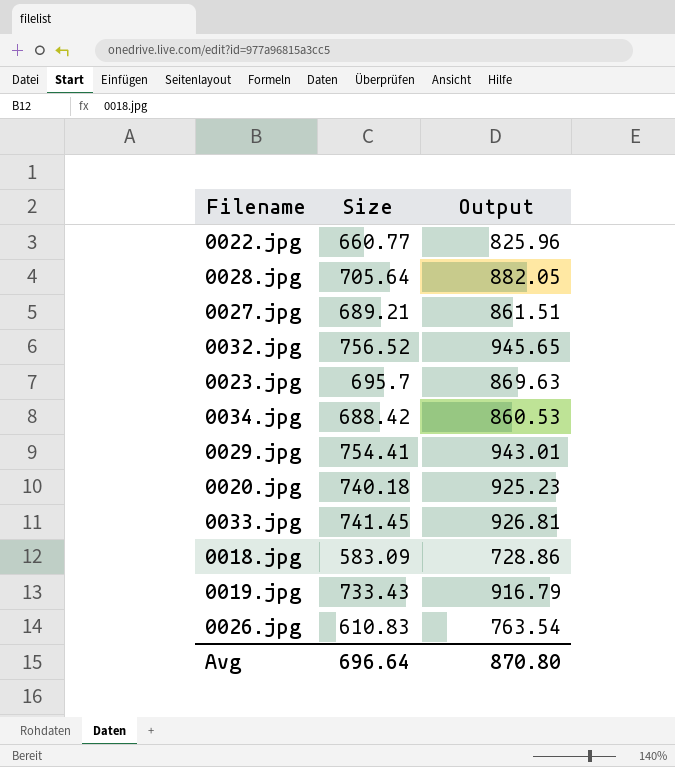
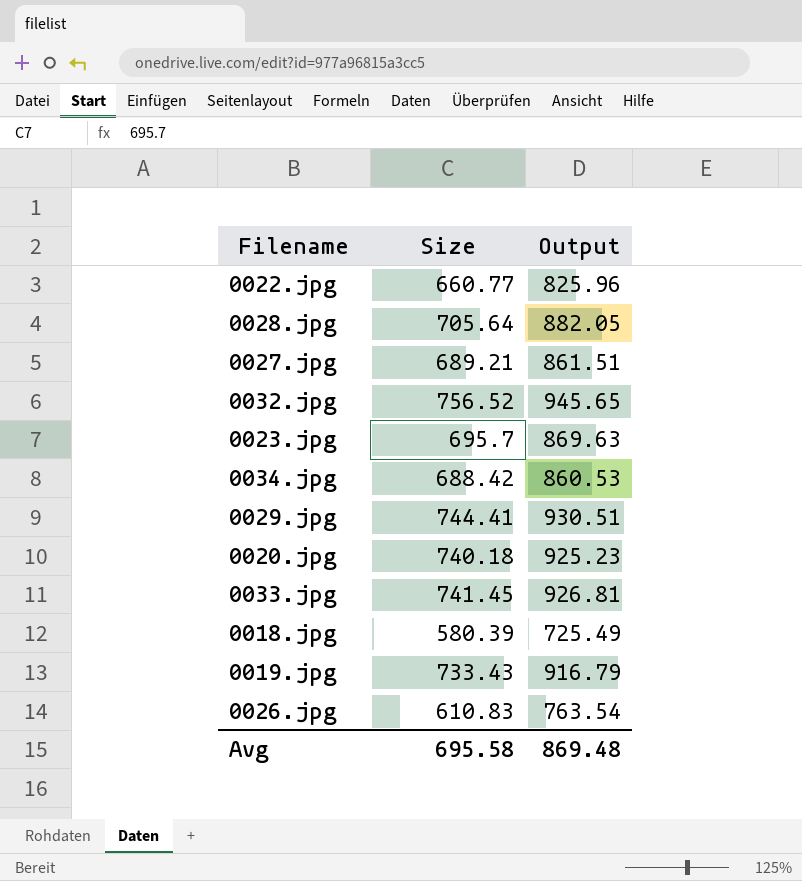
0029.jpg | Size: 754.41 -> 744.41
0029.jpg | Output: 943.01 -> 930.51
0018.jpg | Size: 583.09 -> 580.39
0018.jpg | Output: 728.86 -> 725.49
Avg | Size: 696.64 -> 695.58
Avg | Output: 870.80 -> 869.48

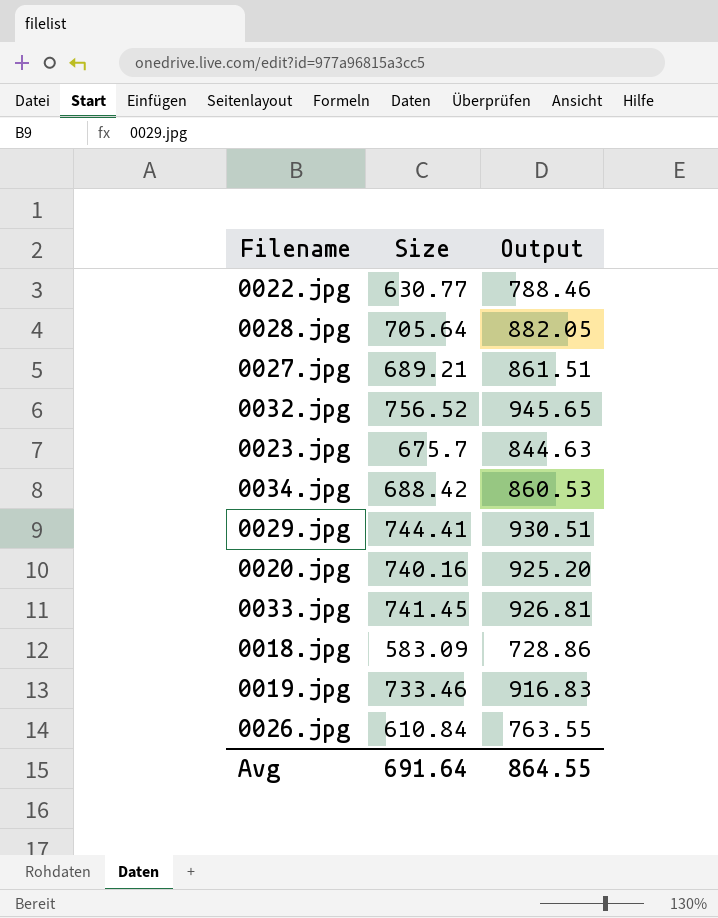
0022.jpg | Size: 660.77 -> 630.77
0022.jpg | Output: 825.96 -> 788.46
0023.jpg | Size: 695.7 -> 675.7
0023.jpg | Output: 869.63 -> 844.63
0020.jpg | Size: 740.18 -> 740.16
0020.jpg | Output: 925.23 -> 925.20
0018.jpg | Size: 580.39 -> 583.09
0018.jpg | Output: 725.49 -> 728.86
0019.jpg | Size: 733.43 -> 733.46
0019.jpg | Output: 916.79 -> 916.83
0026.jpg | Size: 610.83 -> 610.84
0026.jpg | Output: 763.54 -> 763.55
Avg | Size: 695.58 -> 691.64
Avg | Output: 869.48 -> 864.55

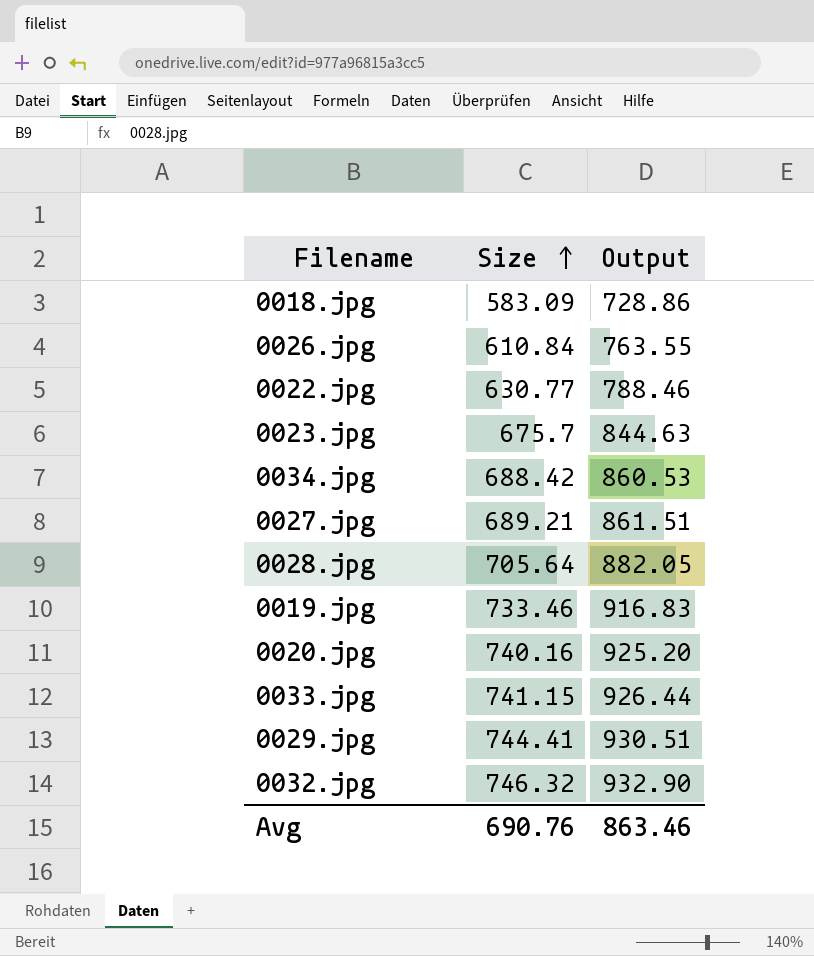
row order: none -> Size ascending
0033.jpg | Size: 741.45 -> 741.15
0033.jpg | Output: 926.81 -> 926.44
0032.jpg | Size: 756.52 -> 746.32
0032.jpg | Output: 945.65 -> 932.90
Avg | Size: 691.64 -> 690.76
Avg | Output: 864.55 -> 863.46

